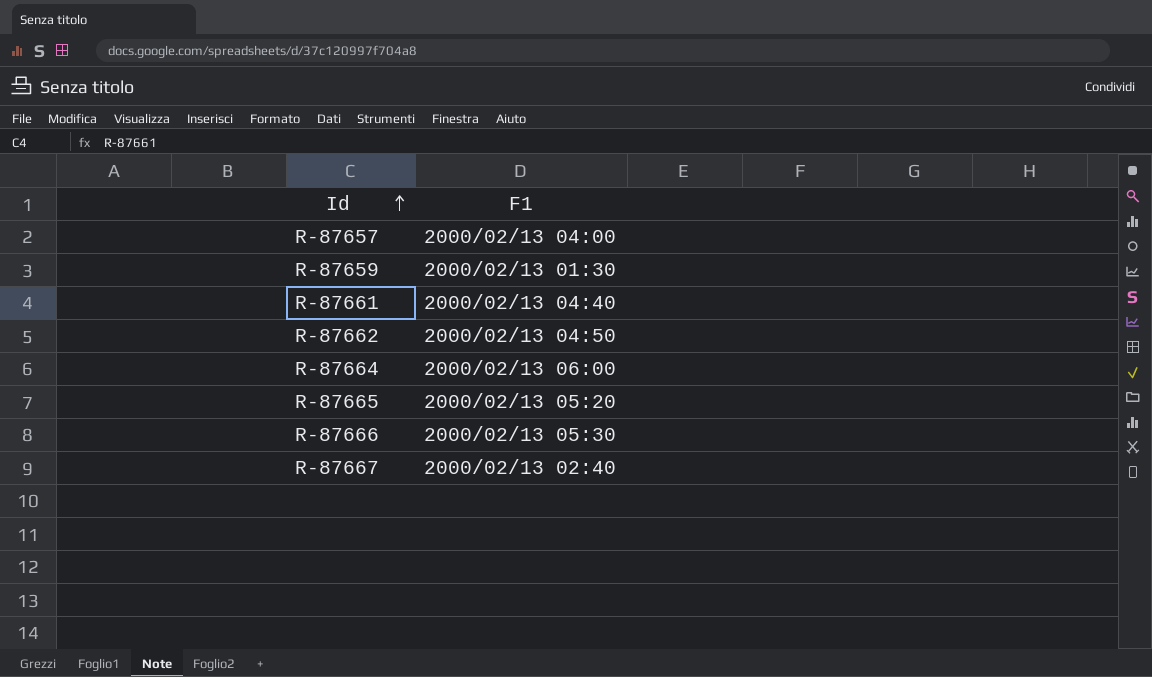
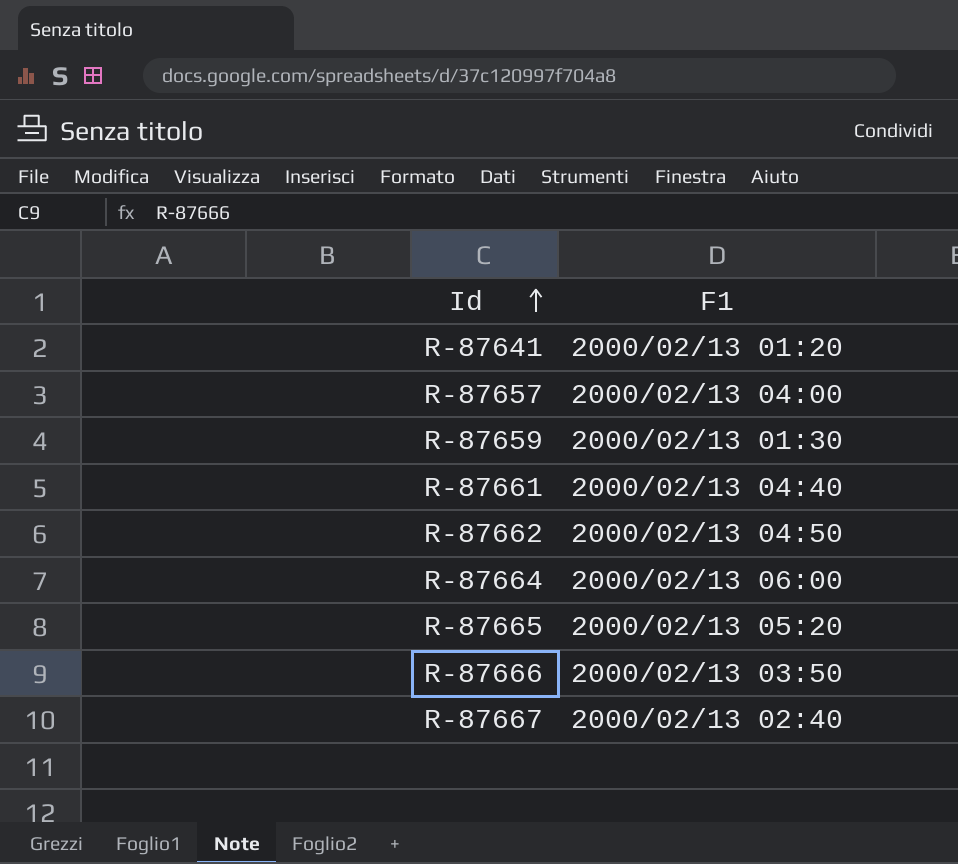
row R-87641: none -> 2000/02/13 01:20
R-87666 | F1: 2000/02/13 05:30 -> 2000/02/13 03:50

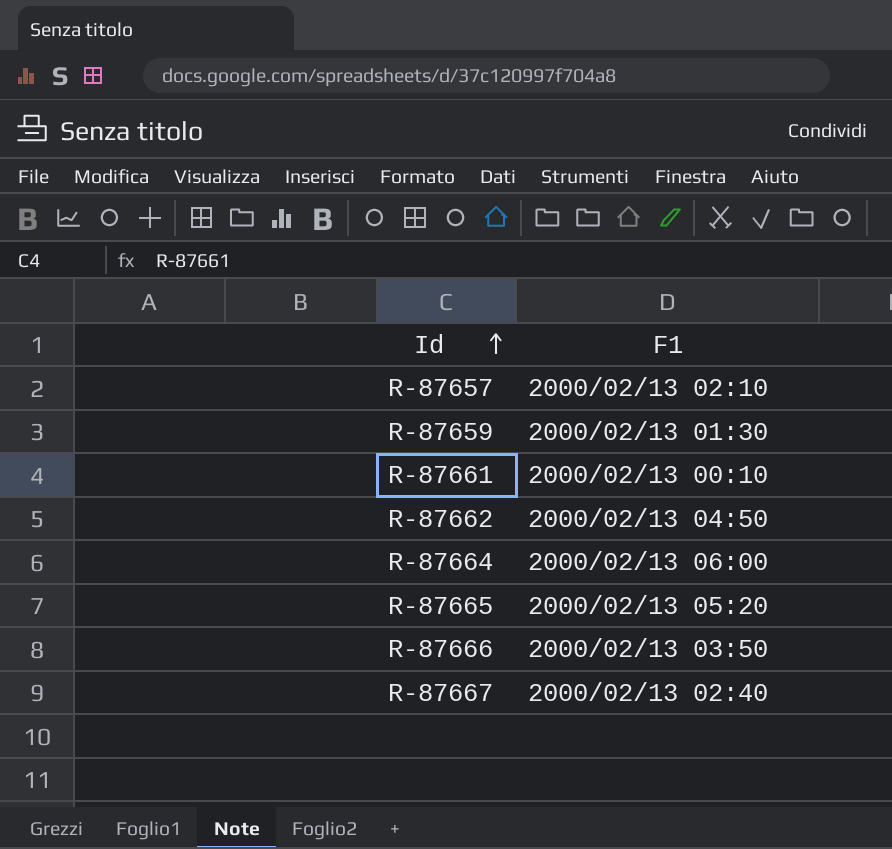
row R-87641: 2000/02/13 01:20 -> none
R-87657 | F1: 2000/02/13 04:00 -> 2000/02/13 02:10
R-87661 | F1: 2000/02/13 04:40 -> 2000/02/13 00:10

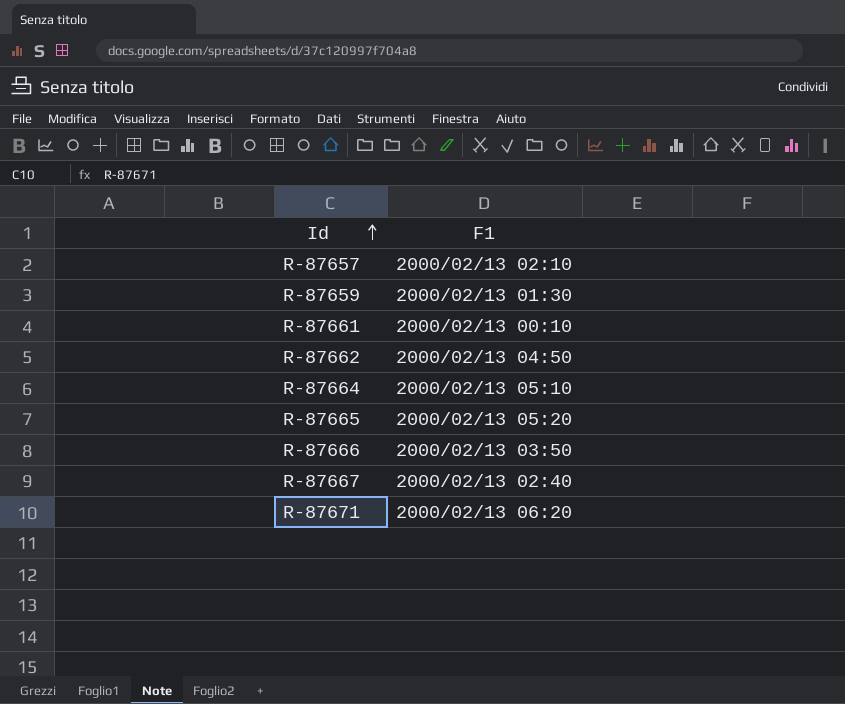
R-87664 | F1: 2000/02/13 06:00 -> 2000/02/13 05:10
row R-87671: none -> 2000/02/13 06:20

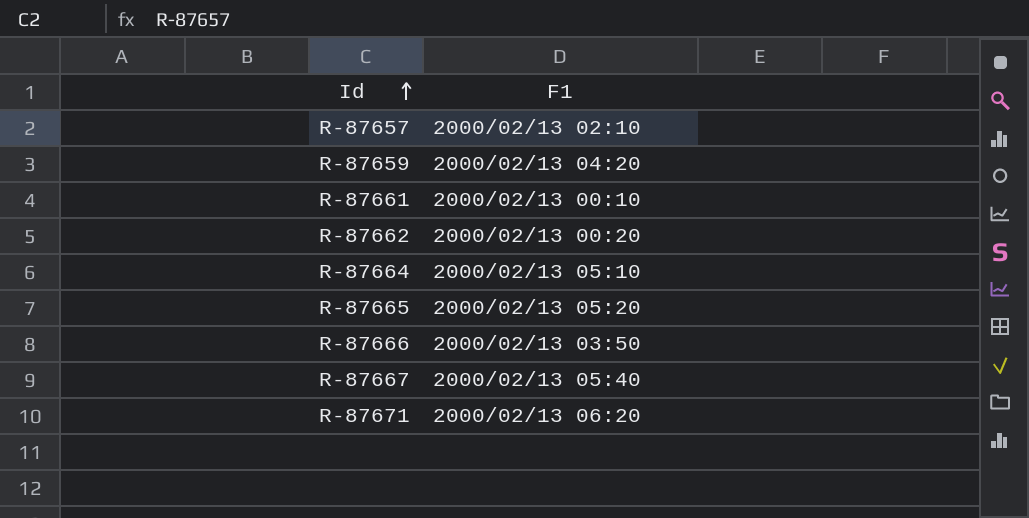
R-87659 | F1: 2000/02/13 01:30 -> 2000/02/13 04:20
R-87662 | F1: 2000/02/13 04:50 -> 2000/02/13 00:20
R-87667 | F1: 2000/02/13 02:40 -> 2000/02/13 05:40

